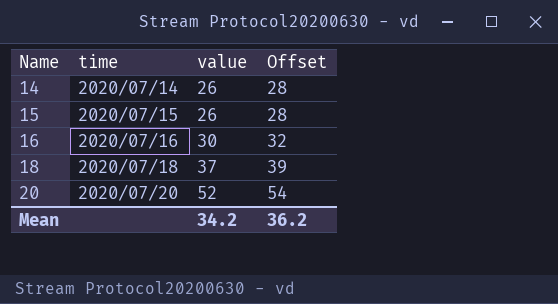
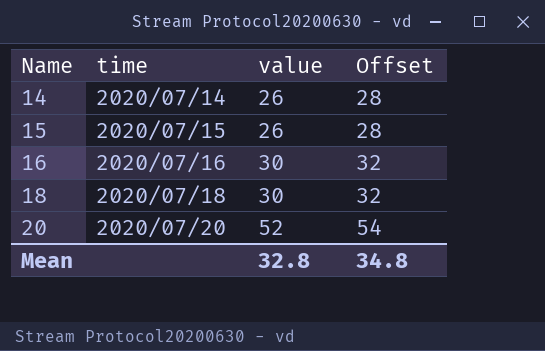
18 | value: 37 -> 30
18 | Offset: 39 -> 32
Mean | value: 34.2 -> 32.8
Mean | Offset: 36.2 -> 34.8

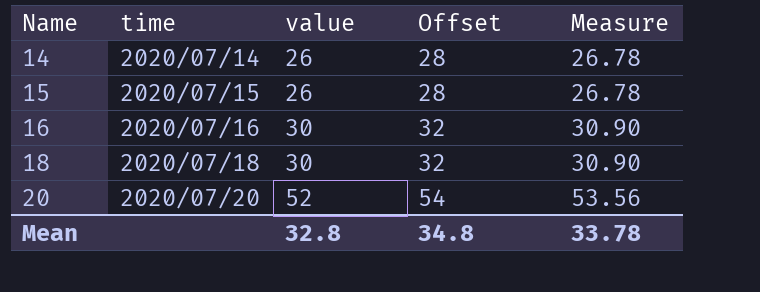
column Measure | formula: none -> [value] * 1.03

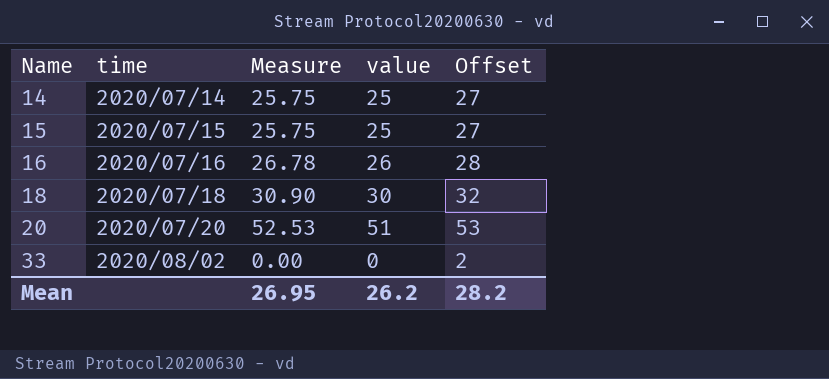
column Measure | position: 5 -> 3
14 | Measure: 26.78 -> 25.75
14 | value: 26 -> 25
14 | Offset: 28 -> 27
15 | Measure: 26.78 -> 25.75
15 | value: 26 -> 25
15 | Offset: 28 -> 27
16 | Measure: 30.90 -> 26.78
16 | value: 30 -> 26
16 | Offset: 32 -> 28
20 | Measure: 53.56 -> 52.53
20 | value: 52 -> 51
20 | Offset: 54 -> 53
row 33: none -> 2020/08/02 | 0.00 | 0 | 2
Mean | Measure: 33.78 -> 26.95
Mean | value: 32.8 -> 26.2
Mean | Offset: 34.8 -> 28.2

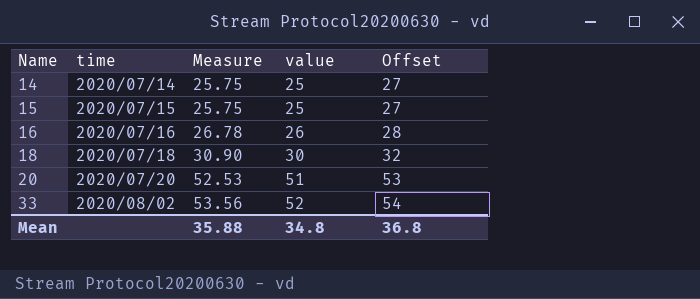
33 | Measure: 0.00 -> 53.56
33 | value: 0 -> 52
33 | Offset: 2 -> 54
Mean | Measure: 26.95 -> 35.88
Mean | value: 26.2 -> 34.8
Mean | Offset: 28.2 -> 36.8

